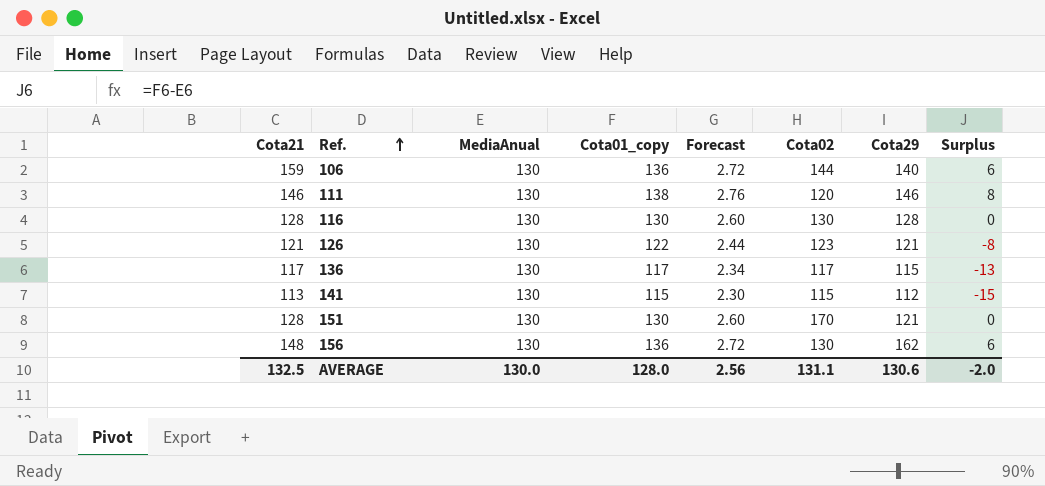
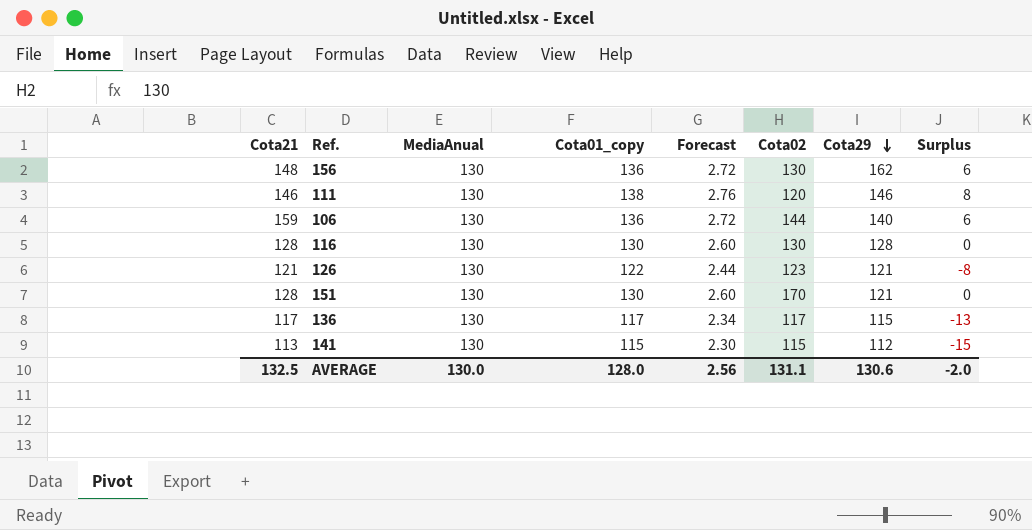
row order: Ref. ascending -> Cota29 descending

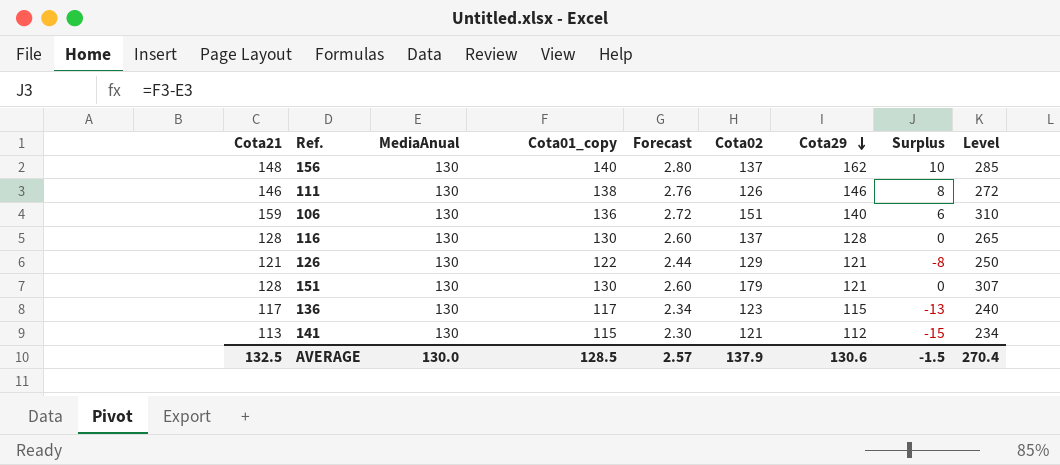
column Level | formula: none -> [Cota21] + [Cota02]
156 | Cota01_copy: 136 -> 140
156 | Forecast: 2.72 -> 2.80
156 | Cota02: 130 -> 137
156 | Surplus: 6 -> 10
111 | Cota02: 120 -> 126
106 | Cota02: 144 -> 151
116 | Cota02: 130 -> 137
126 | Cota02: 123 -> 129
151 | Cota02: 170 -> 179
136 | Cota02: 117 -> 123
141 | Cota02: 115 -> 121
AVERAGE | Cota01_copy: 128.0 -> 128.5
AVERAGE | Forecast: 2.56 -> 2.57
AVERAGE | Cota02: 131.1 -> 137.9
AVERAGE | Surplus: -2.0 -> -1.5

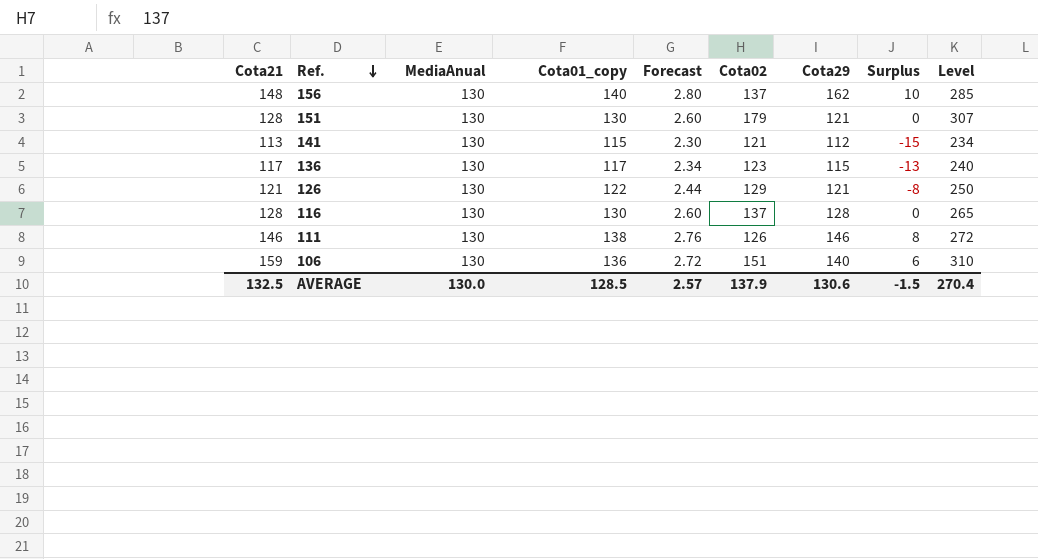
row order: Cota29 descending -> Ref. descending

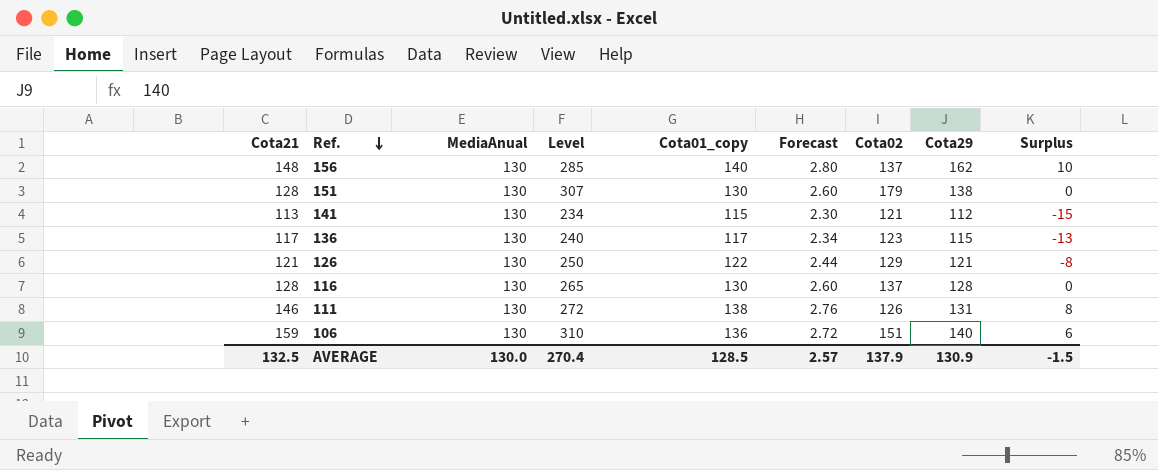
column Level | position: 9 -> 4
151 | Cota29: 121 -> 138
111 | Cota29: 146 -> 131
AVERAGE | Cota29: 130.6 -> 130.9

